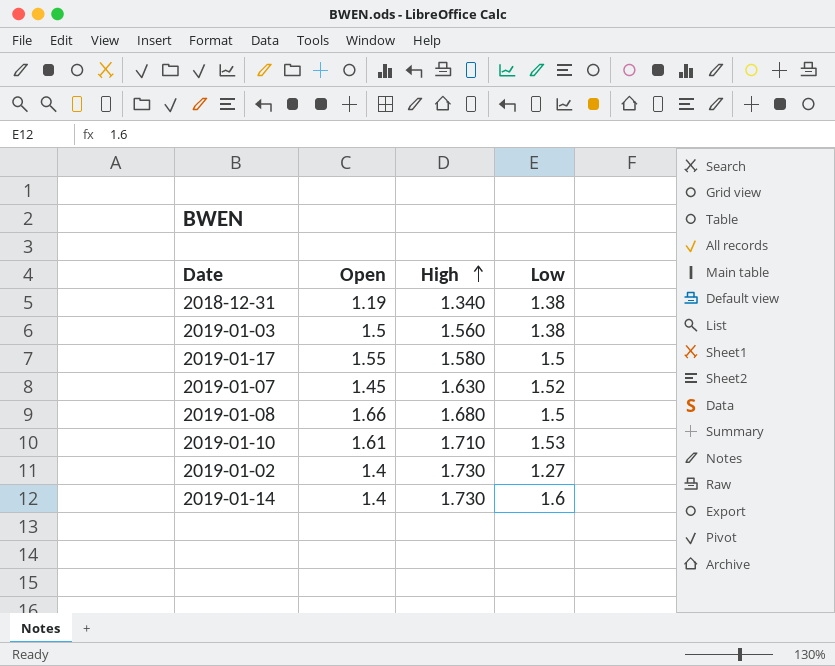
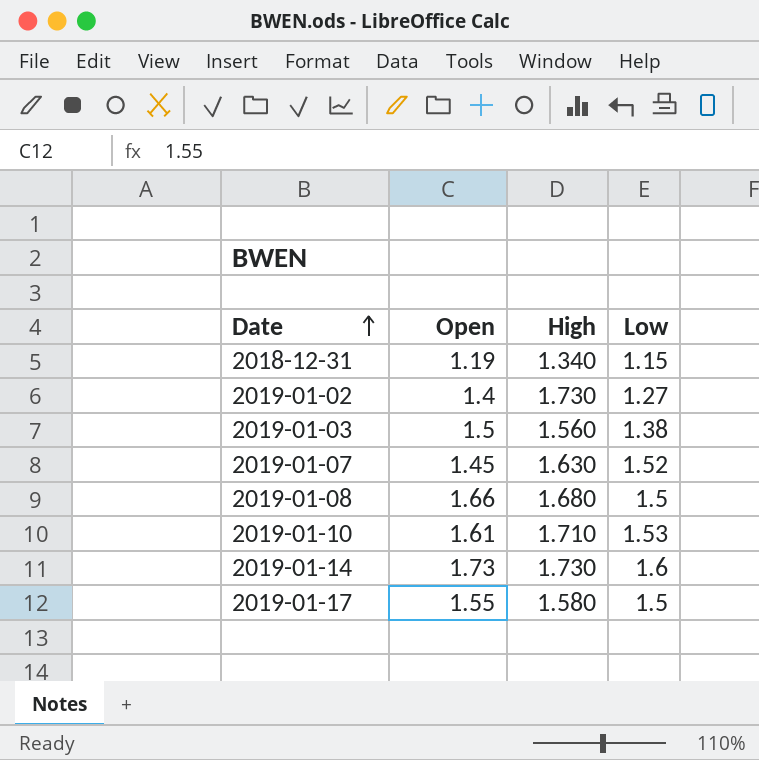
row order: High ascending -> Date ascending
2018-12-31 | Low: 1.38 -> 1.15
2019-01-14 | Open: 1.4 -> 1.73

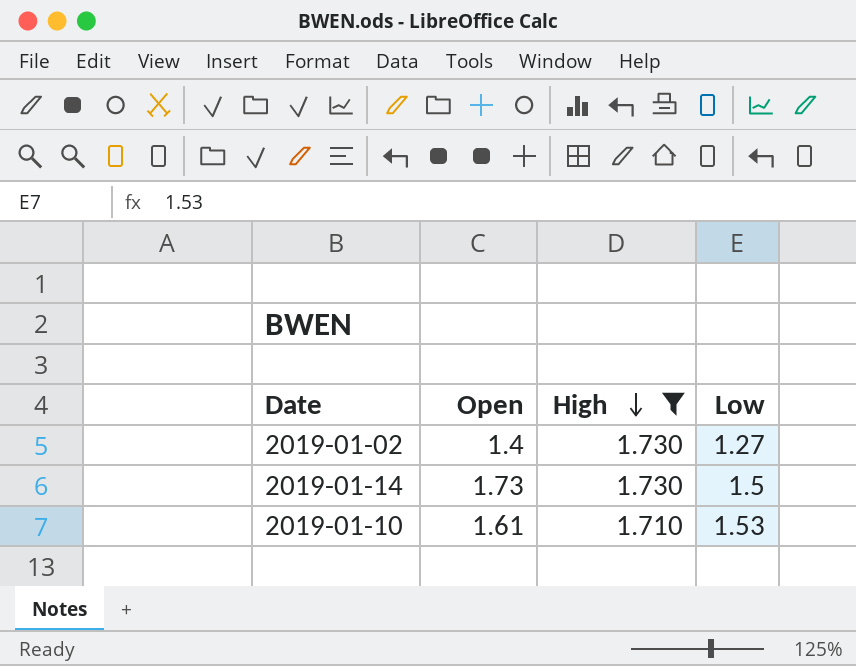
filter: none -> High >= 1.710
row order: Date ascending -> High descending
2019-01-14 | Low: 1.6 -> 1.5

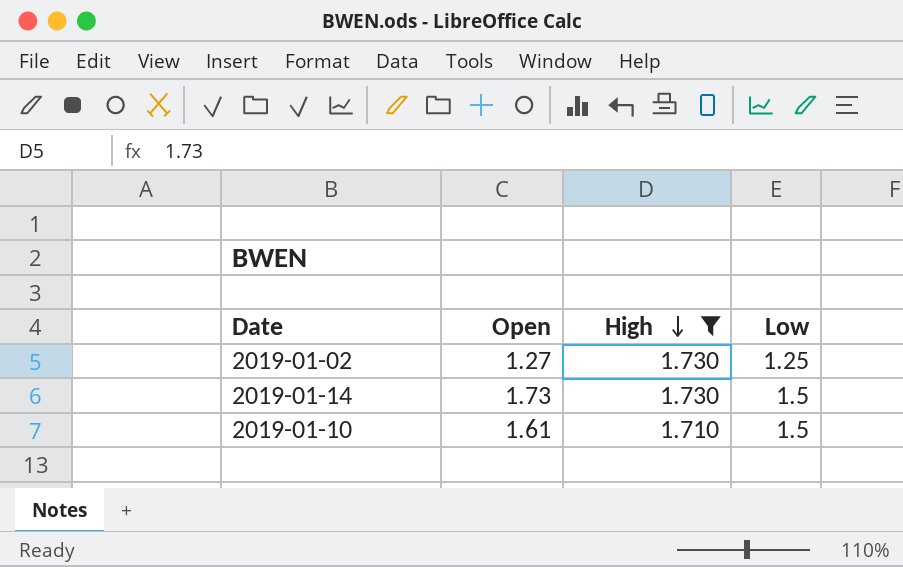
2019-01-02 | Open: 1.4 -> 1.27
2019-01-02 | Low: 1.27 -> 1.25
2019-01-10 | Low: 1.53 -> 1.5

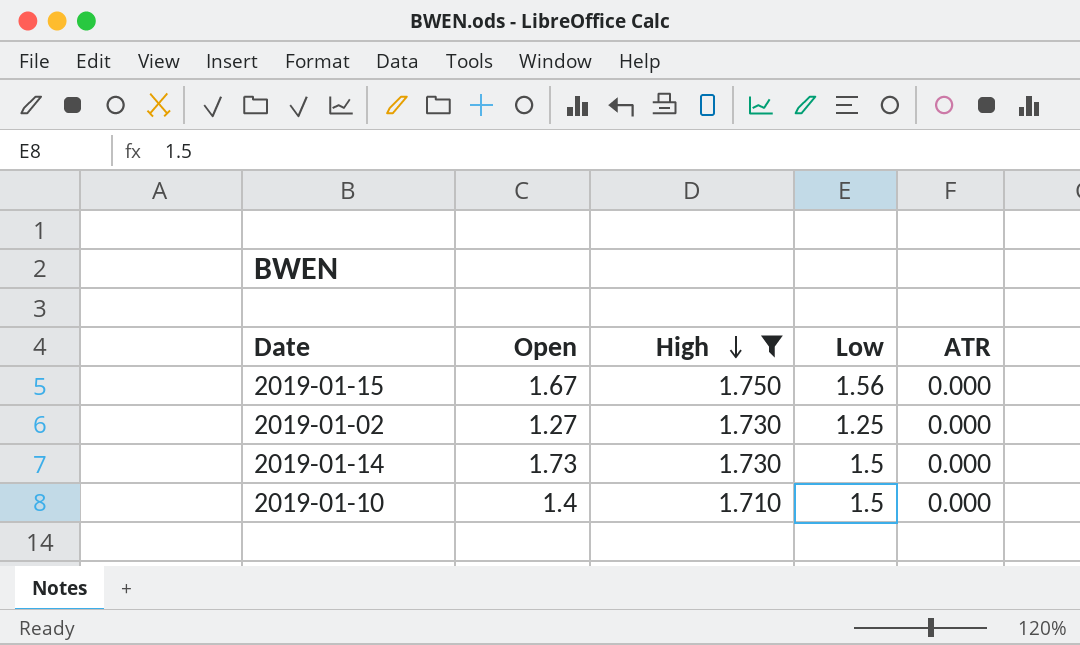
column ATR | position: none -> 5
row 2019-01-15: none -> 1.67 | 1.750 | 1.56 | 0.000
2019-01-10 | Open: 1.61 -> 1.4

